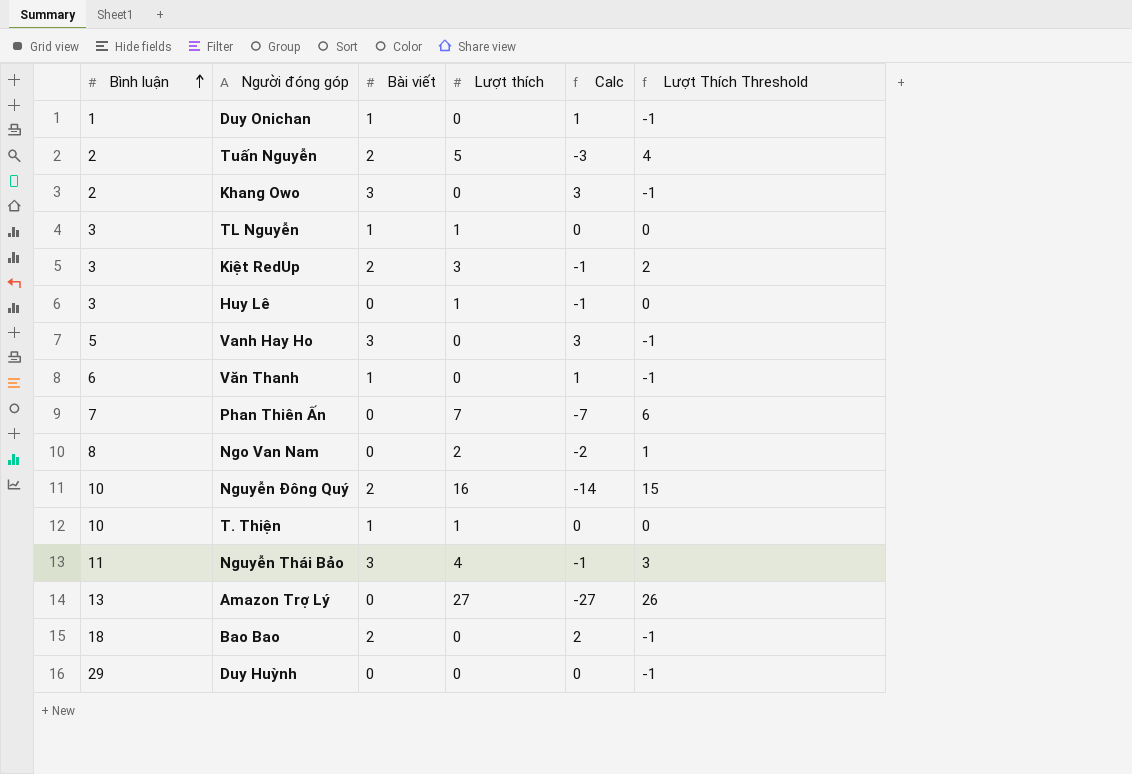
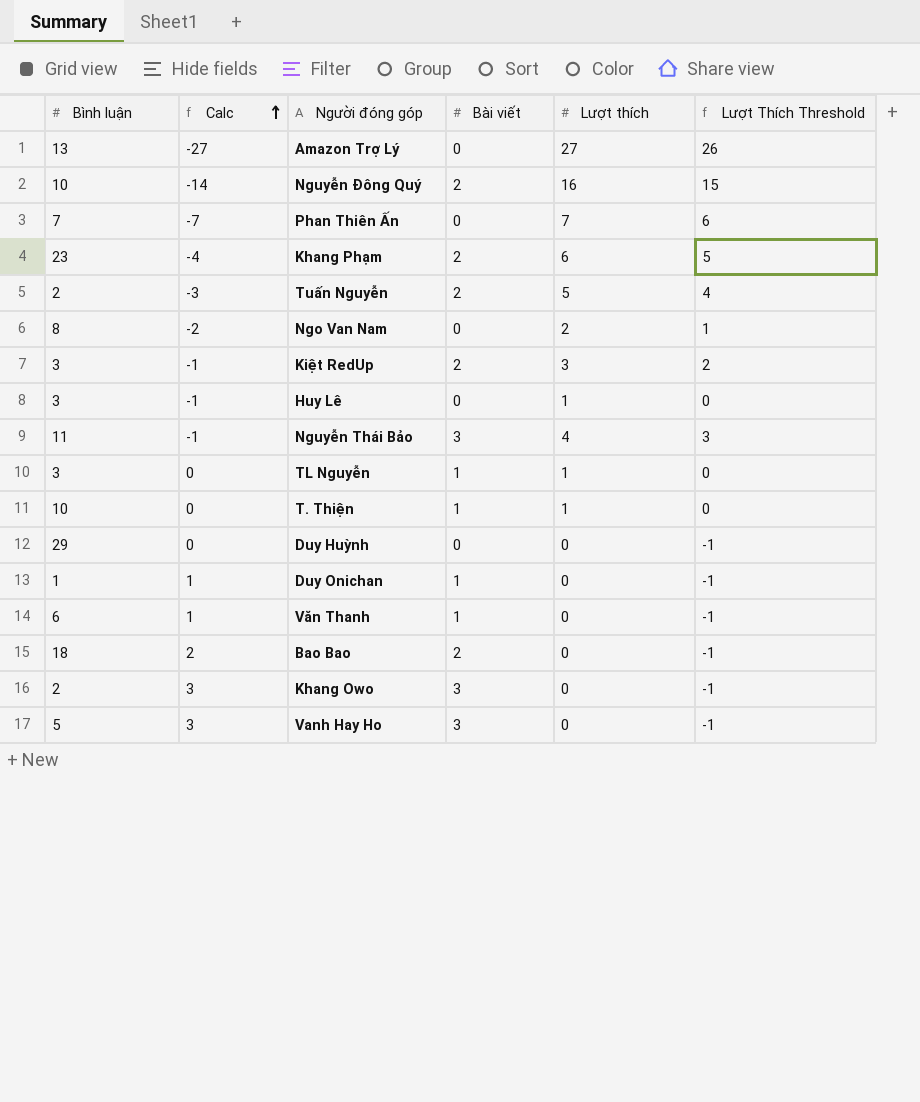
row order: Bình luận ascending -> Calc ascending
column Calc | position: 5 -> 2
row Khang Phạm: none -> 23 | -4 | 2 | 6 | 5

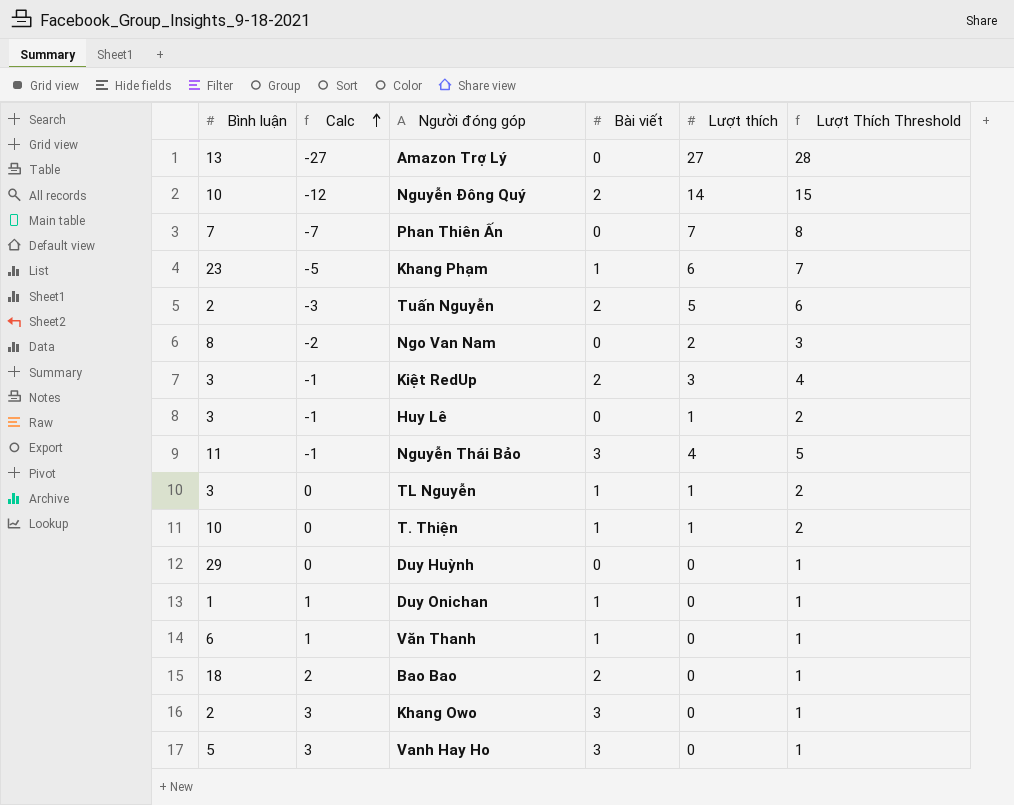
column Lượt Thích Threshold | formula: [Lượt thích] - 1 -> [Lượt thích] + 1
Nguyễn Đông Quý | Calc: -14 -> -12
Nguyễn Đông Quý | Lượt thích: 16 -> 14
Khang Phạm | Calc: -4 -> -5
Khang Phạm | Bài viết: 2 -> 1

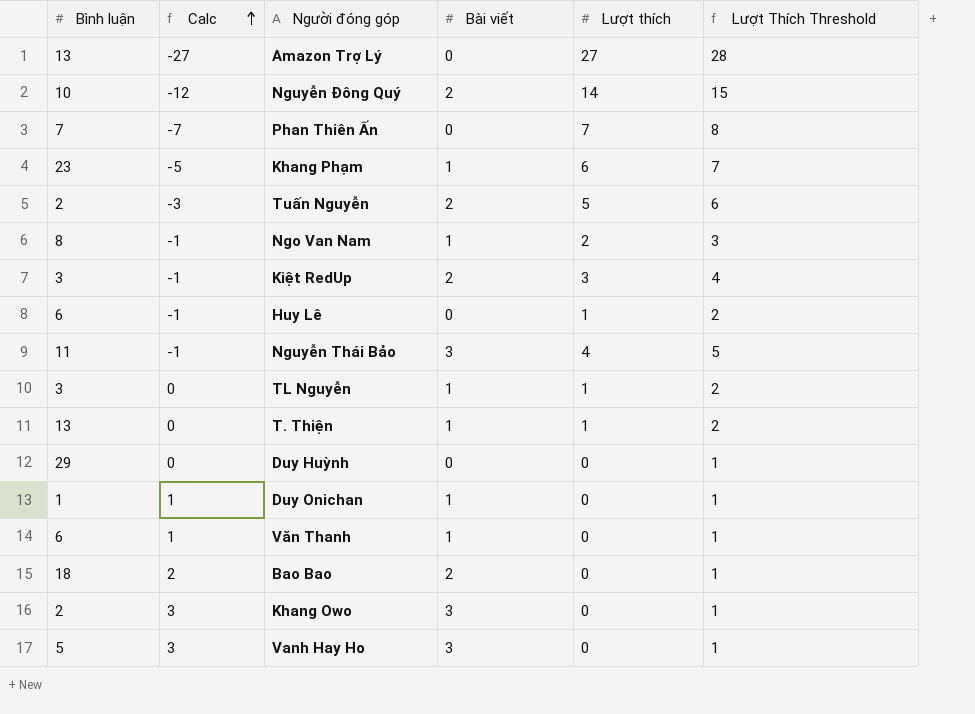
Ngo Van Nam | Calc: -2 -> -1
Ngo Van Nam | Bài viết: 0 -> 1
Huy Lê | Bình luận: 3 -> 6
T. Thiện | Bình luận: 10 -> 13

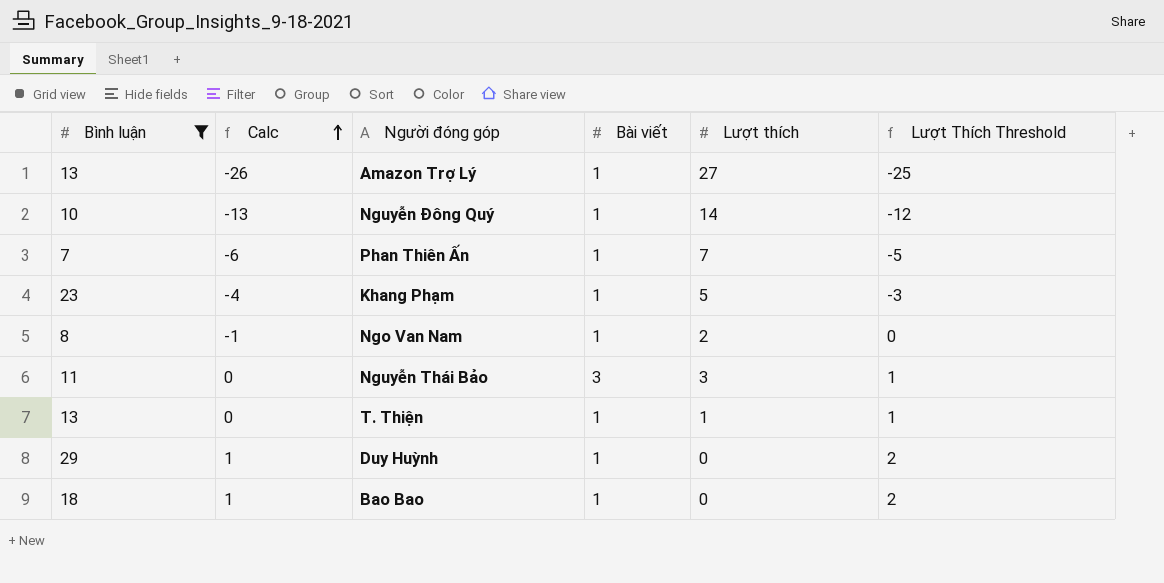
filter: none -> Bình luận >= 7
column Lượt Thích Threshold | formula: [Lượt thích] + 1 -> [Calc] + 1
Amazon Trợ Lý | Calc: -27 -> -26
Amazon Trợ Lý | Bài viết: 0 -> 1
Nguyễn Đông Quý | Calc: -12 -> -13
Nguyễn Đông Quý | Bài viết: 2 -> 1
Phan Thiên Ấn | Calc: -7 -> -6
Phan Thiên Ấn | Bài viết: 0 -> 1
Khang Phạm | Calc: -5 -> -4
Khang Phạm | Lượt thích: 6 -> 5
Nguyễn Thái Bảo | Calc: -1 -> 0
Nguyễn Thái Bảo | Lượt thích: 4 -> 3
Duy Huỳnh | Calc: 0 -> 1
Duy Huỳnh | Bài viết: 0 -> 1
Bao Bao | Calc: 2 -> 1
Bao Bao | Bài viết: 2 -> 1

